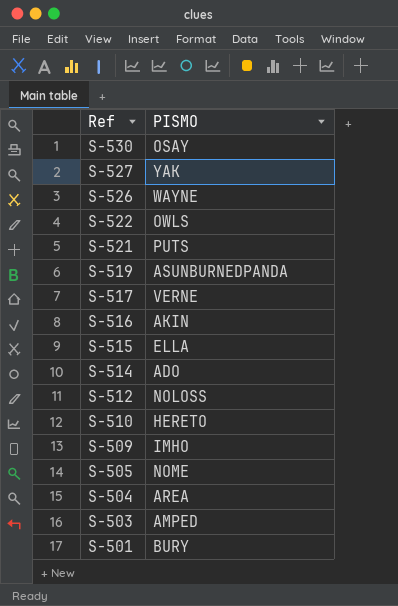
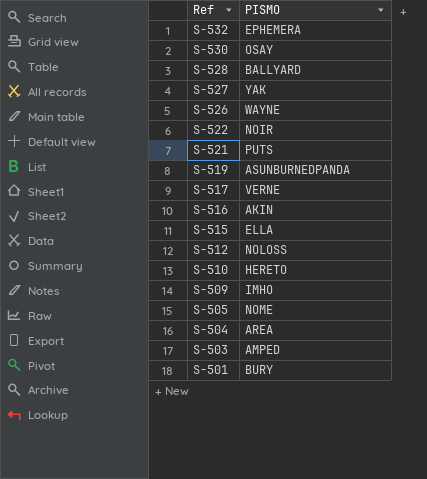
row S-514: ADO -> none
row S-532: none -> EPHEMERA
row S-528: none -> BALLYARD
S-522 | PISMO: OWLS -> NOIR

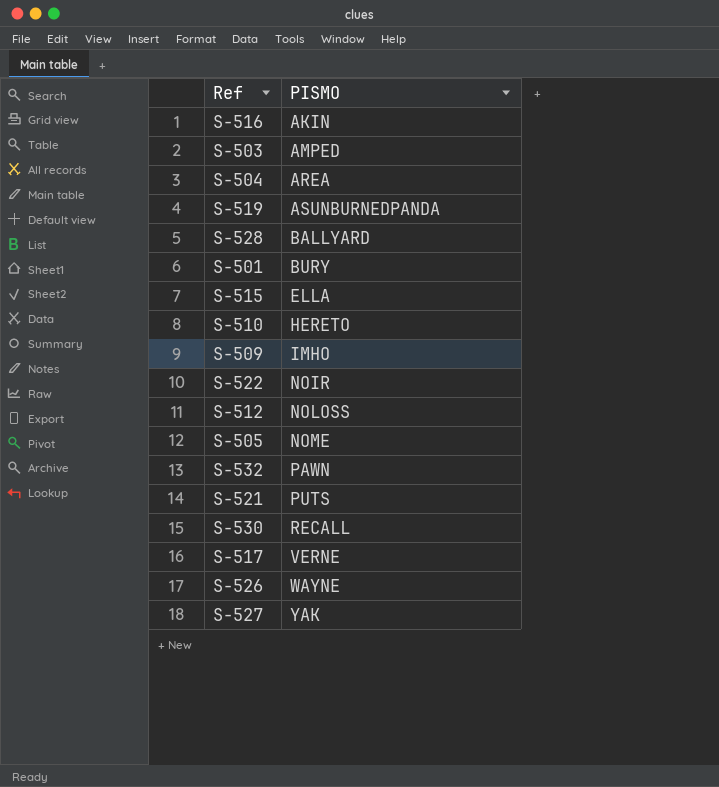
row order: Ref descending -> PISMO ascending
S-532 | PISMO: EPHEMERA -> PAWN
S-530 | PISMO: OSAY -> RECALL

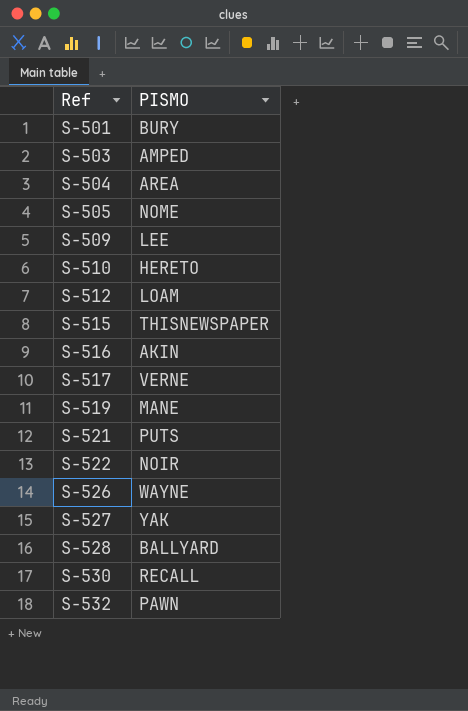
row order: PISMO ascending -> Ref ascending
S-509 | PISMO: IMHO -> LEE
S-512 | PISMO: NOLOSS -> LOAM
S-515 | PISMO: ELLA -> THISNEWSPAPER
S-519 | PISMO: ASUNBURNEDPANDA -> MANE

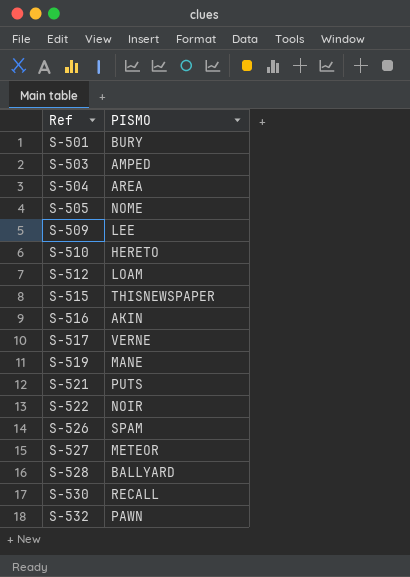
S-526 | PISMO: WAYNE -> SPAM
S-527 | PISMO: YAK -> METEOR

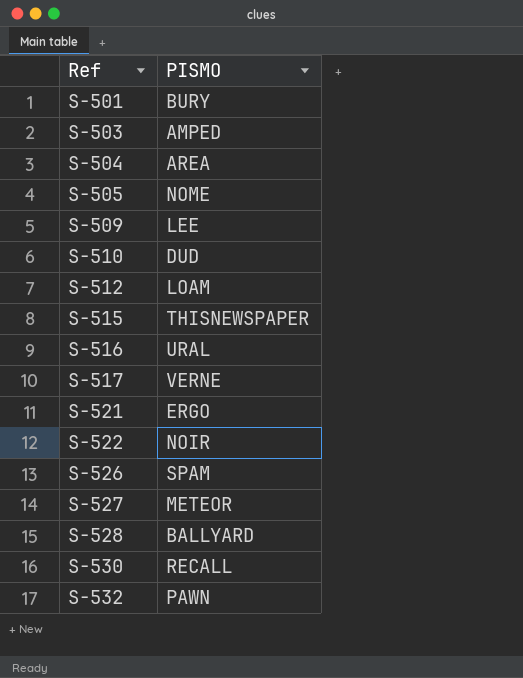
row S-519: MANE -> none
S-510 | PISMO: HERETO -> DUD
S-516 | PISMO: AKIN -> URAL
S-521 | PISMO: PUTS -> ERGO

